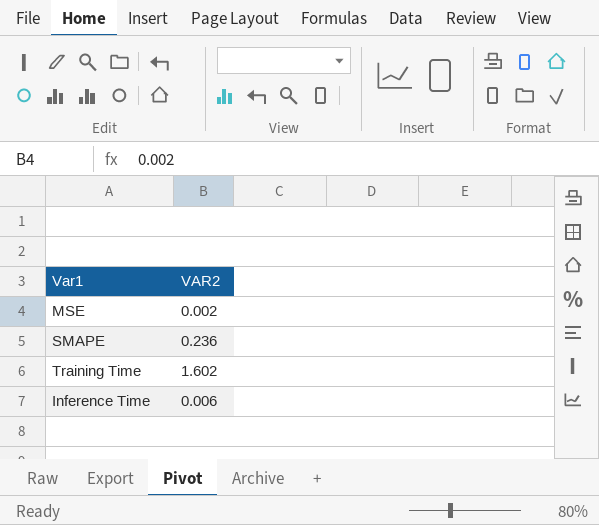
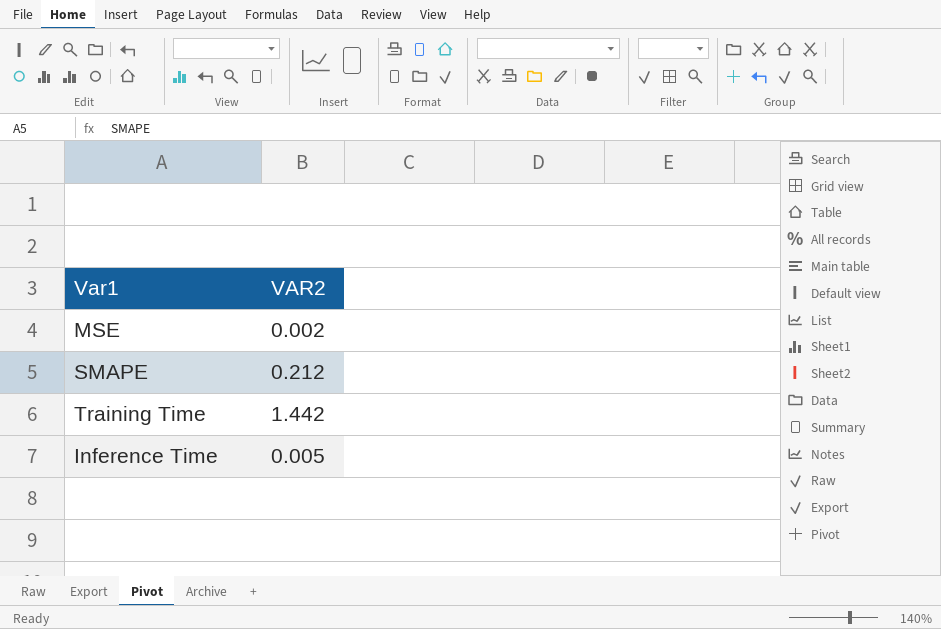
SMAPE | VAR2: 0.236 -> 0.212
Training Time | VAR2: 1.602 -> 1.442
Inference Time | VAR2: 0.006 -> 0.005

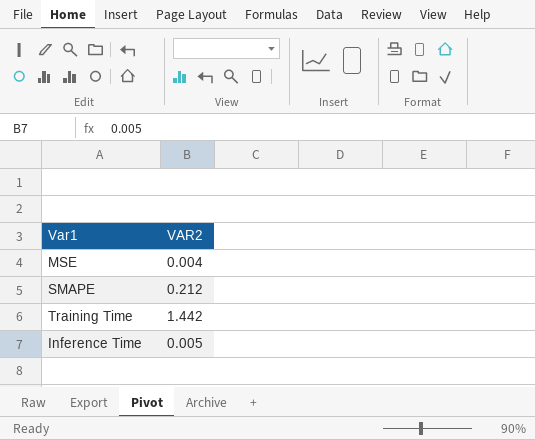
MSE | VAR2: 0.002 -> 0.004

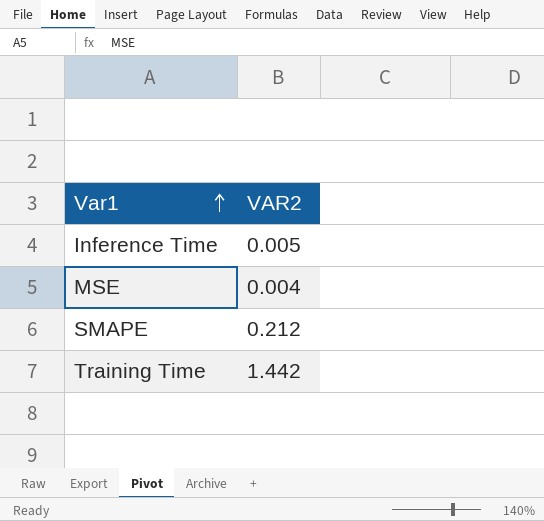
row order: none -> Var1 ascending

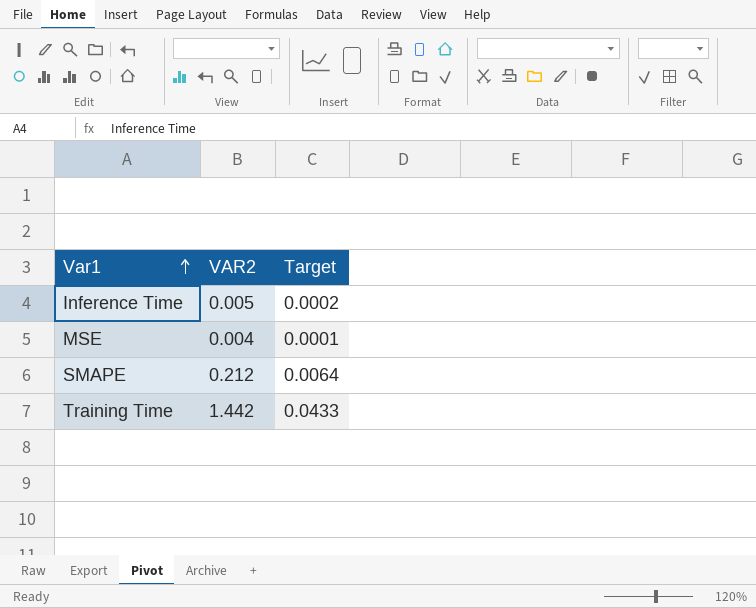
column Target | formula: none -> [VAR2] * 0.03

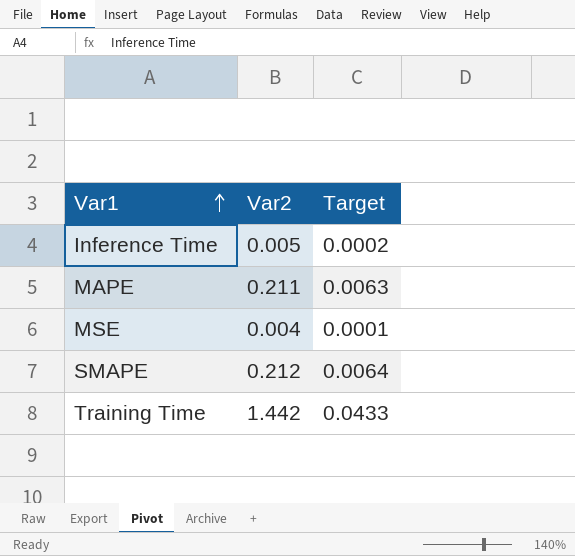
column name: VAR2 -> Var2
row MAPE: none -> 0.211 | 0.0063

